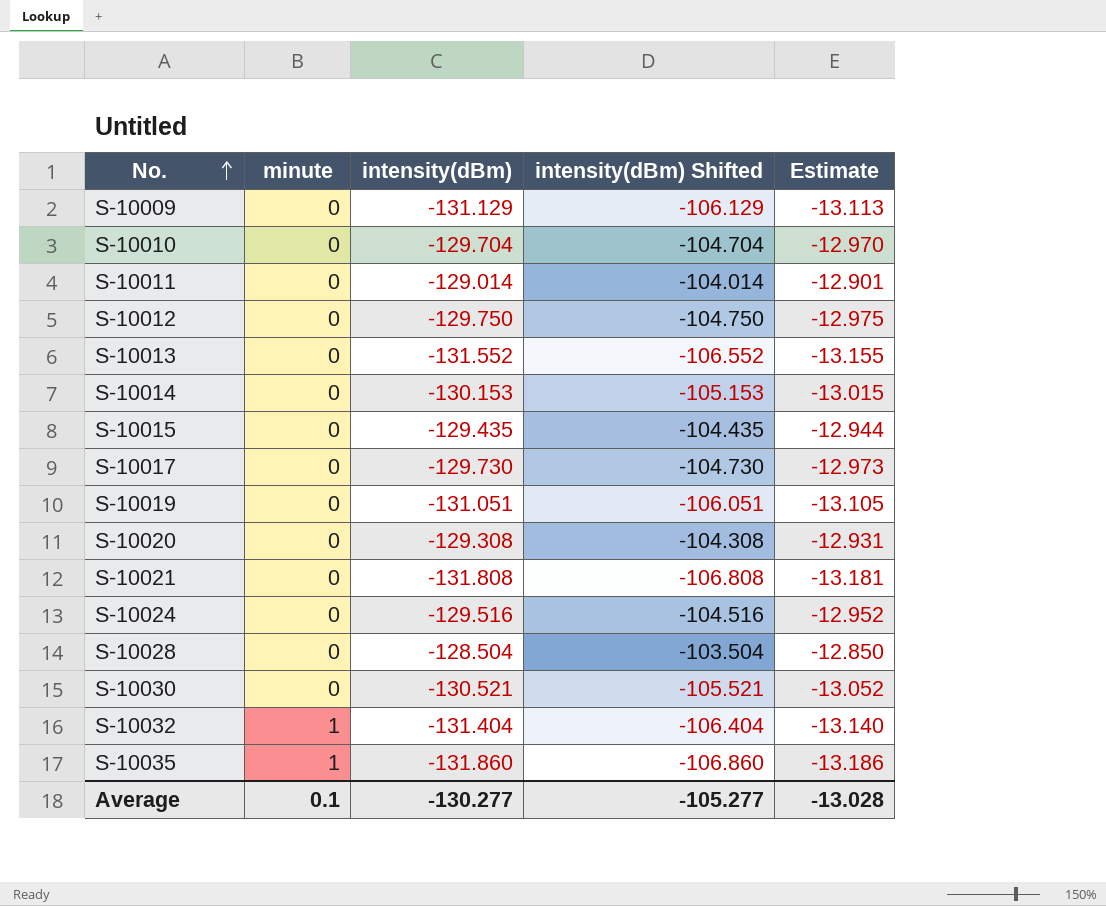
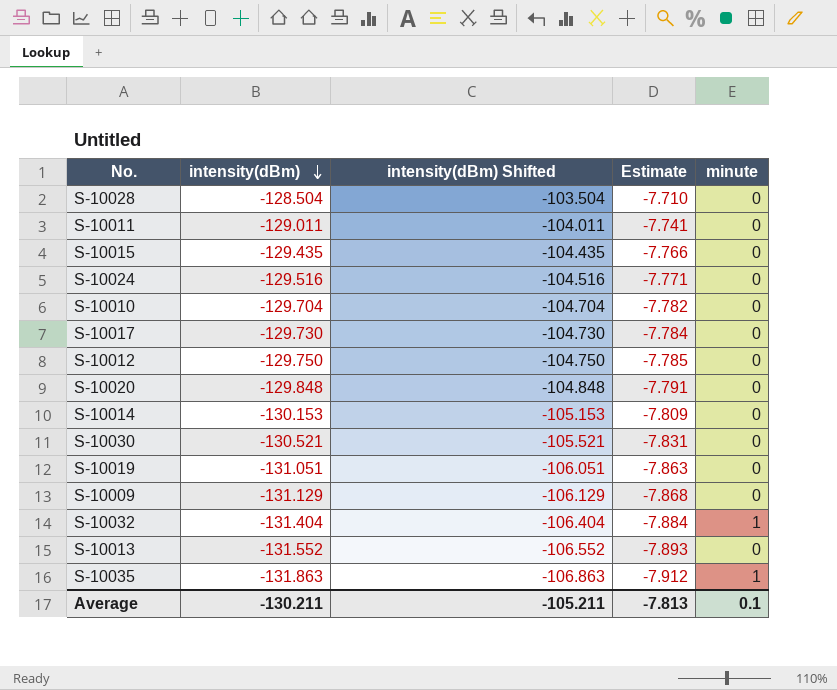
row order: No. ascending -> intensity(dBm) descending
column Estimate | formula: [intensity(dBm)] * 0.1 -> [intensity(dBm)] * 0.06
column minute | position: 2 -> 5
row S-10021: 0 | -131.808 | -106.808 | -13.181 -> none
S-10011 | intensity(dBm): -129.014 -> -129.011
S-10011 | intensity(dBm) Shifted: -104.014 -> -104.011
S-10020 | intensity(dBm): -129.308 -> -129.848
S-10020 | intensity(dBm) Shifted: -104.308 -> -104.848
S-10035 | intensity(dBm): -131.860 -> -131.863
S-10035 | intensity(dBm) Shifted: -106.860 -> -106.863
Average | intensity(dBm): -130.277 -> -130.211
Average | intensity(dBm) Shifted: -105.277 -> -105.211
Average | Estimate: -13.028 -> -7.813

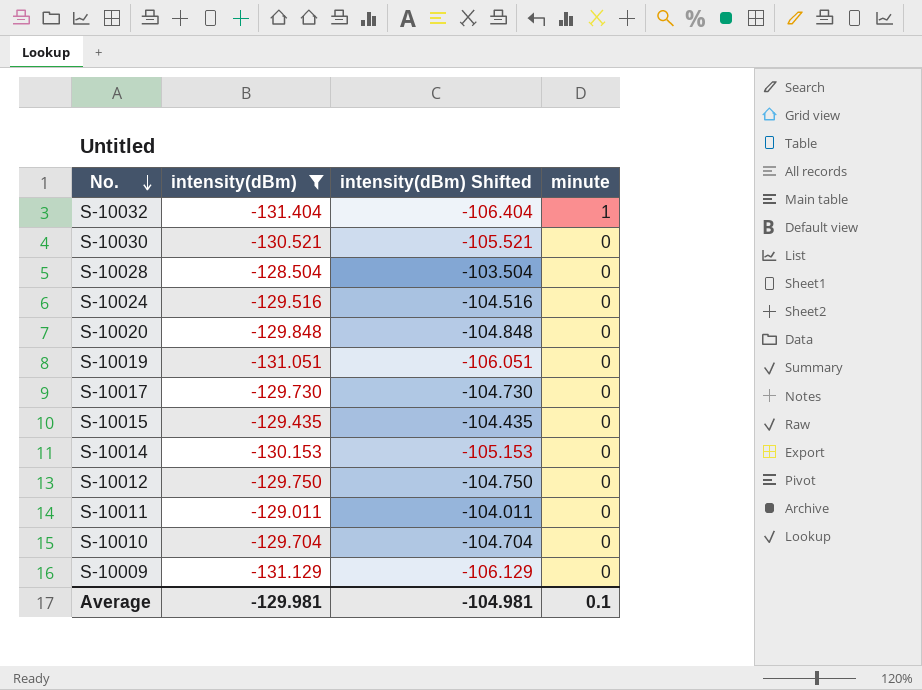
filter: none -> intensity(dBm) >= -131.404
row order: intensity(dBm) descending -> No. descending
column Estimate | formula: [intensity(dBm)] * 0.06 -> none
Average | intensity(dBm): -130.211 -> -129.981
Average | intensity(dBm) Shifted: -105.211 -> -104.981

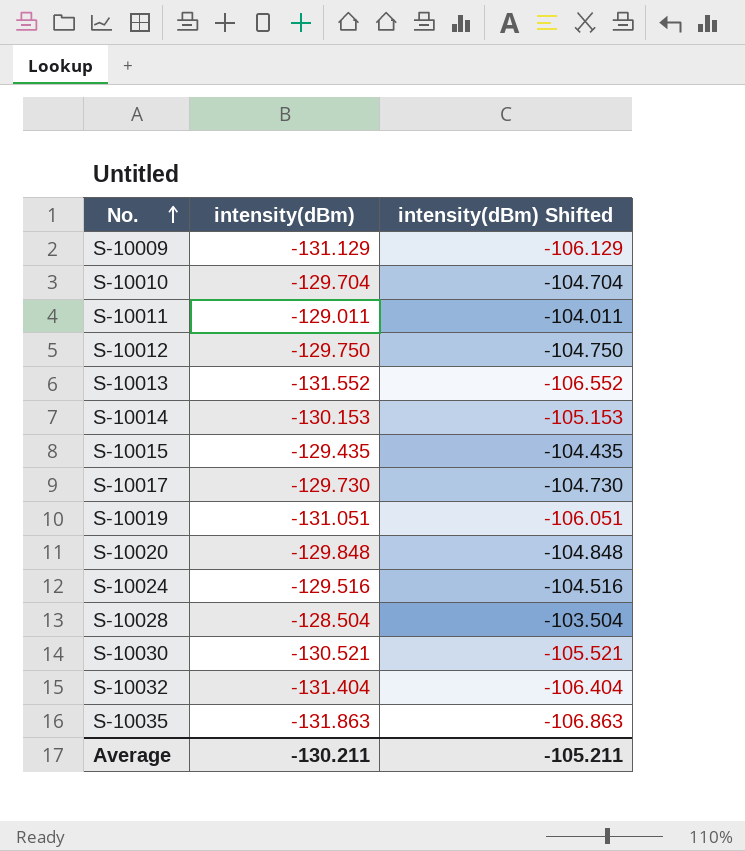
filter: intensity(dBm) >= -131.404 -> none
row order: No. descending -> No. ascending
column minute | position: 4 -> none
Average | intensity(dBm): -129.981 -> -130.211
Average | intensity(dBm) Shifted: -104.981 -> -105.211

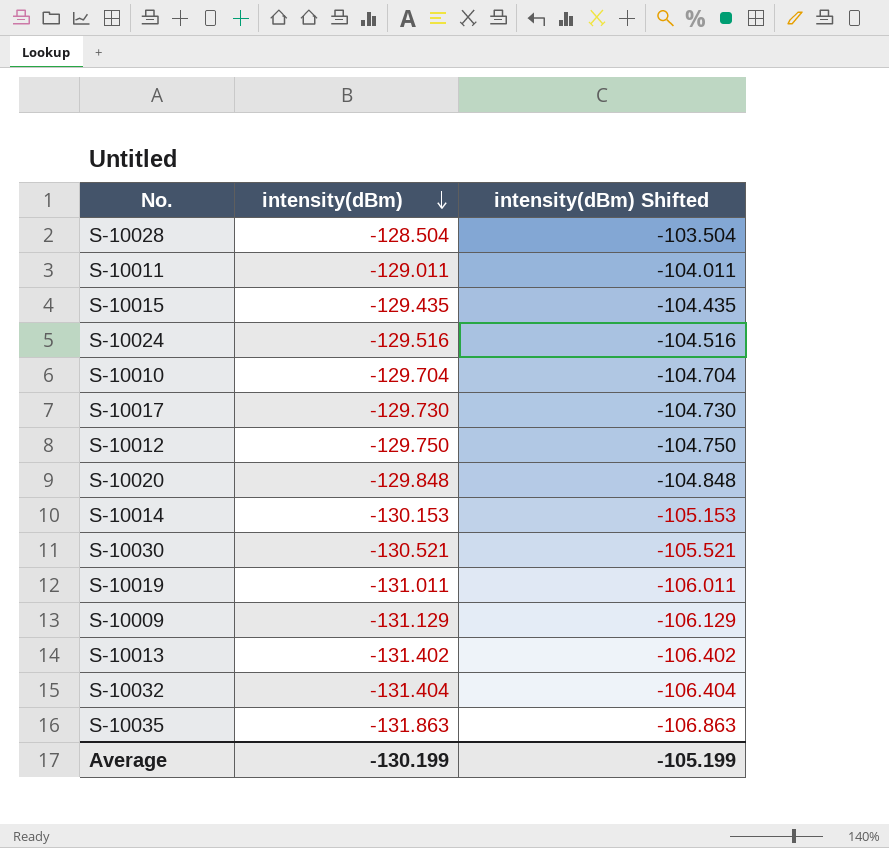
row order: No. ascending -> intensity(dBm) descending
S-10019 | intensity(dBm): -131.051 -> -131.011
S-10019 | intensity(dBm) Shifted: -106.051 -> -106.011
S-10013 | intensity(dBm): -131.552 -> -131.402
S-10013 | intensity(dBm) Shifted: -106.552 -> -106.402
Average | intensity(dBm): -130.211 -> -130.199
Average | intensity(dBm) Shifted: -105.211 -> -105.199

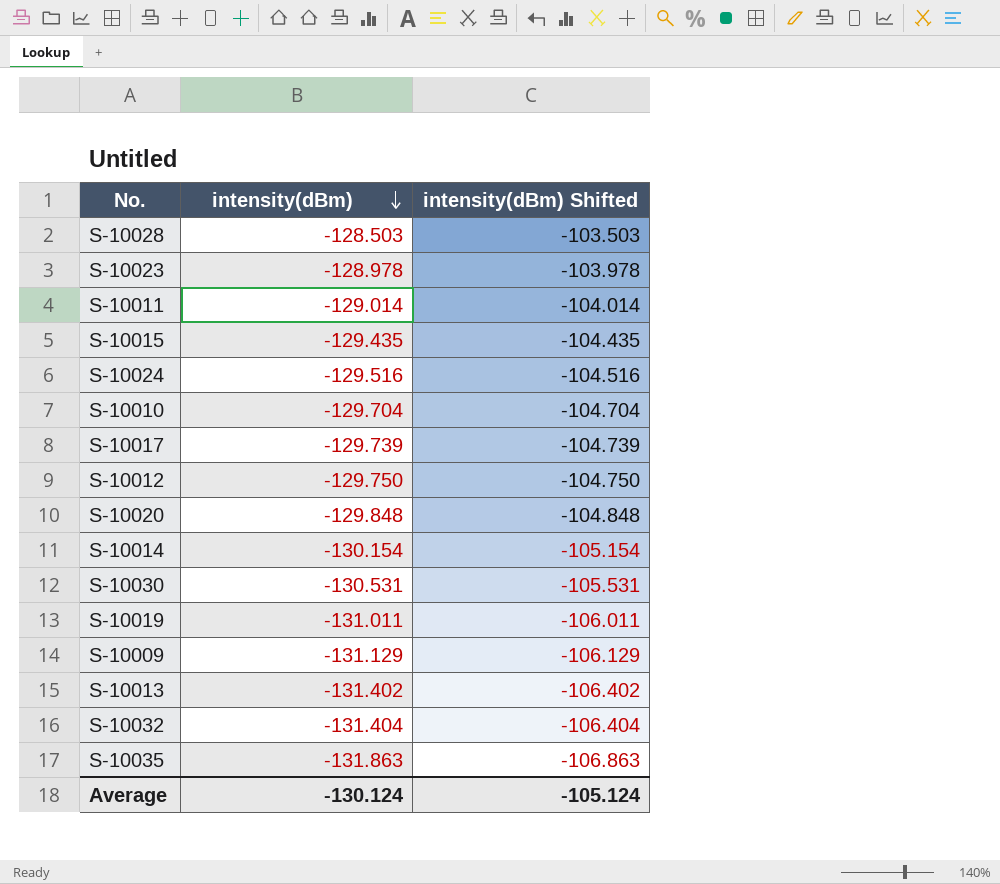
S-10028 | intensity(dBm): -128.504 -> -128.503
S-10028 | intensity(dBm) Shifted: -103.504 -> -103.503
row S-10023: none -> -128.978 | -103.978
S-10011 | intensity(dBm): -129.011 -> -129.014
S-10011 | intensity(dBm) Shifted: -104.011 -> -104.014
S-10017 | intensity(dBm): -129.730 -> -129.739
S-10017 | intensity(dBm) Shifted: -104.730 -> -104.739
S-10014 | intensity(dBm): -130.153 -> -130.154
S-10014 | intensity(dBm) Shifted: -105.153 -> -105.154
S-10030 | intensity(dBm): -130.521 -> -130.531
S-10030 | intensity(dBm) Shifted: -105.521 -> -105.531
Average | intensity(dBm): -130.199 -> -130.124
Average | intensity(dBm) Shifted: -105.199 -> -105.124

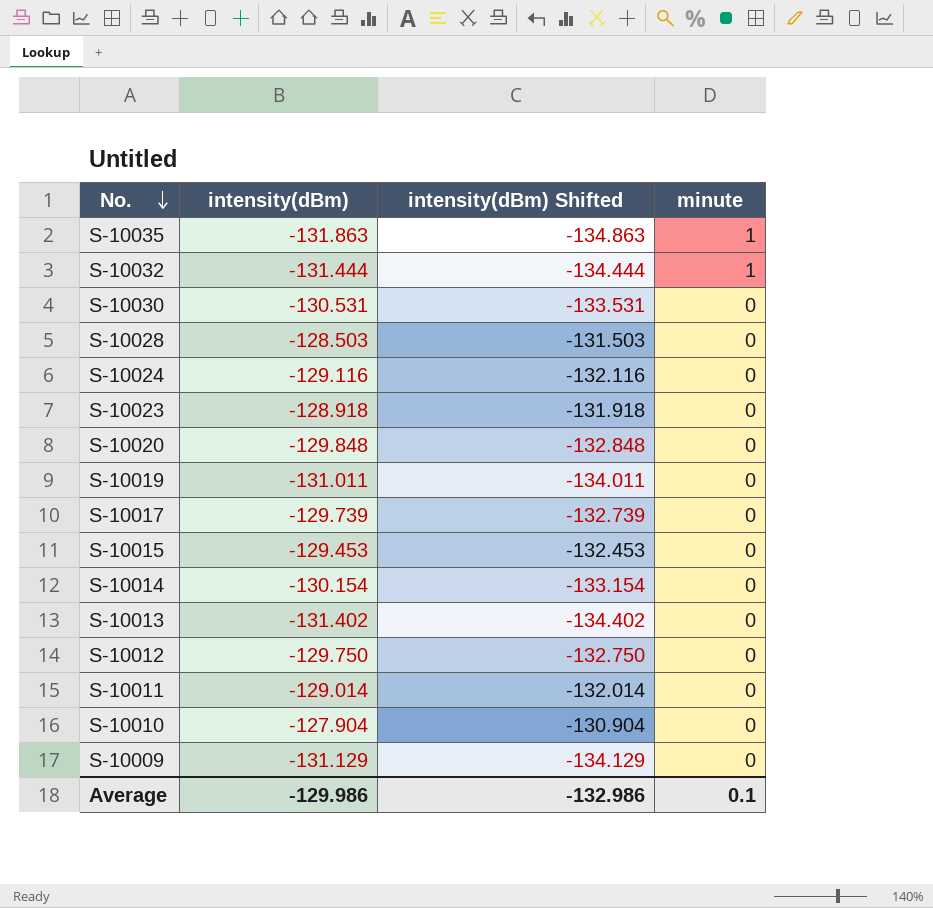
row order: intensity(dBm) descending -> No. descending
column intensity(dBm) Shifted | formula: [intensity(dBm)] + 25 -> [intensity(dBm)] - 3
column minute | position: none -> 4
S-10032 | intensity(dBm): -131.404 -> -131.444
S-10024 | intensity(dBm): -129.516 -> -129.116
S-10023 | intensity(dBm): -128.978 -> -128.918
S-10015 | intensity(dBm): -129.435 -> -129.453
S-10010 | intensity(dBm): -129.704 -> -127.904
Average | intensity(dBm): -130.124 -> -129.986
Average | intensity(dBm) Shifted: -105.124 -> -132.986

